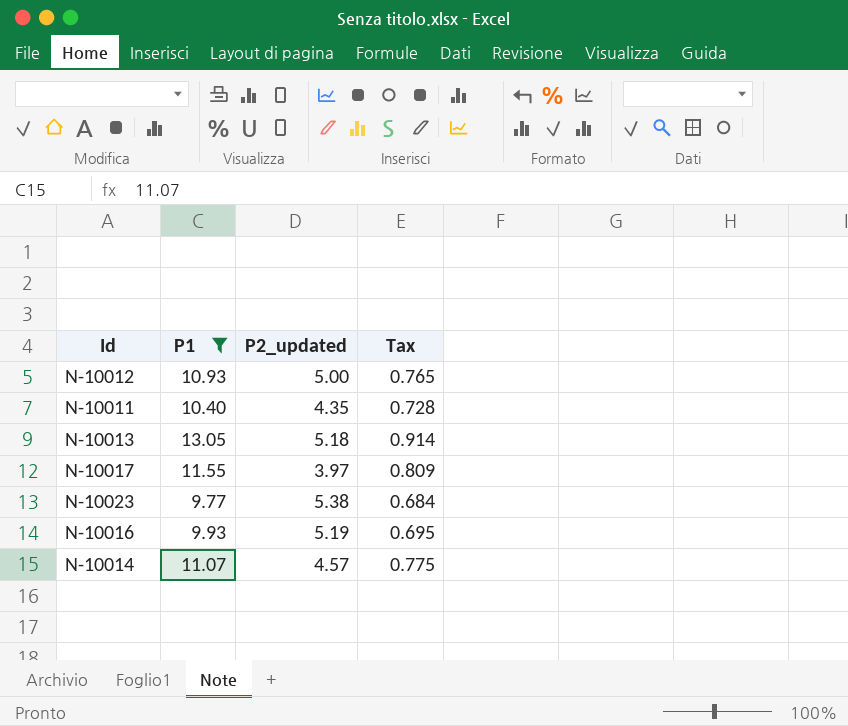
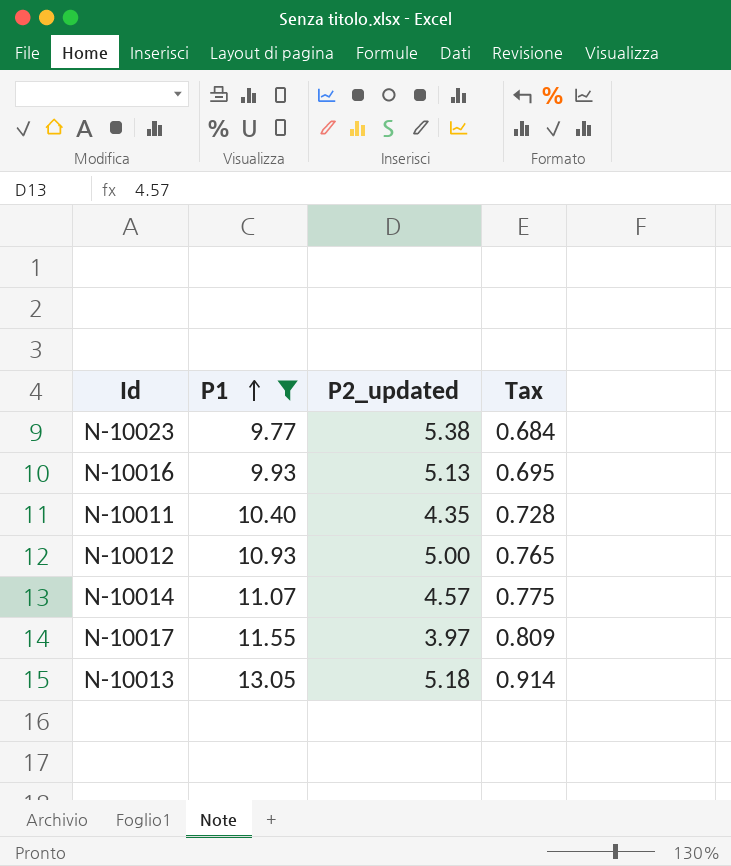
row order: none -> P1 ascending
N-10016 | P2_updated: 5.19 -> 5.13

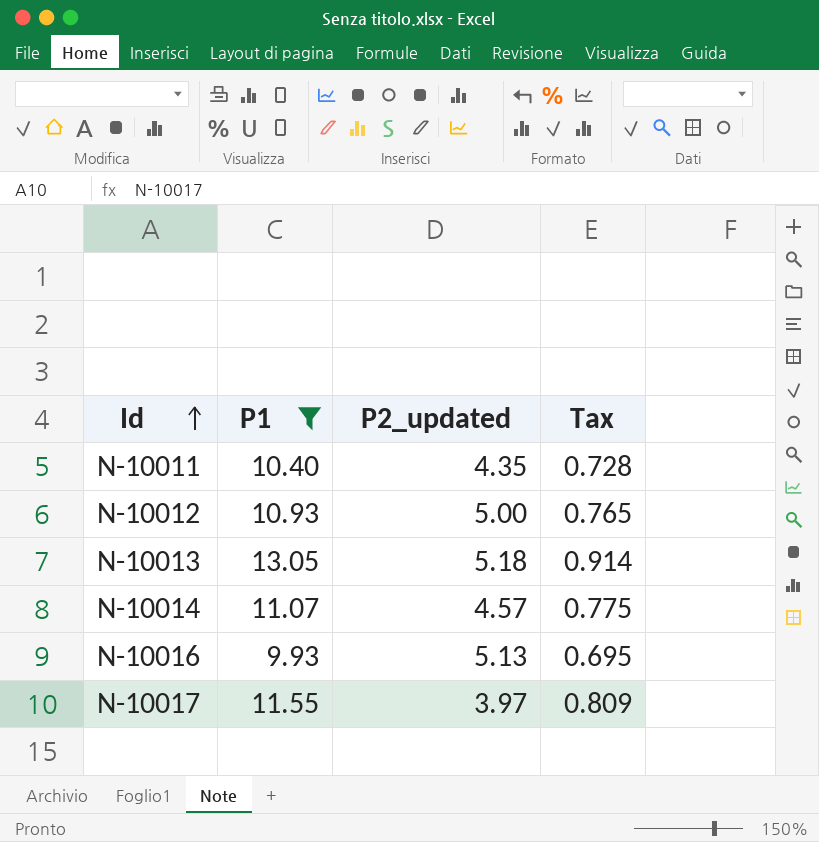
row order: P1 ascending -> Id ascending
row N-10023: 9.77 | 5.38 | 0.684 -> none

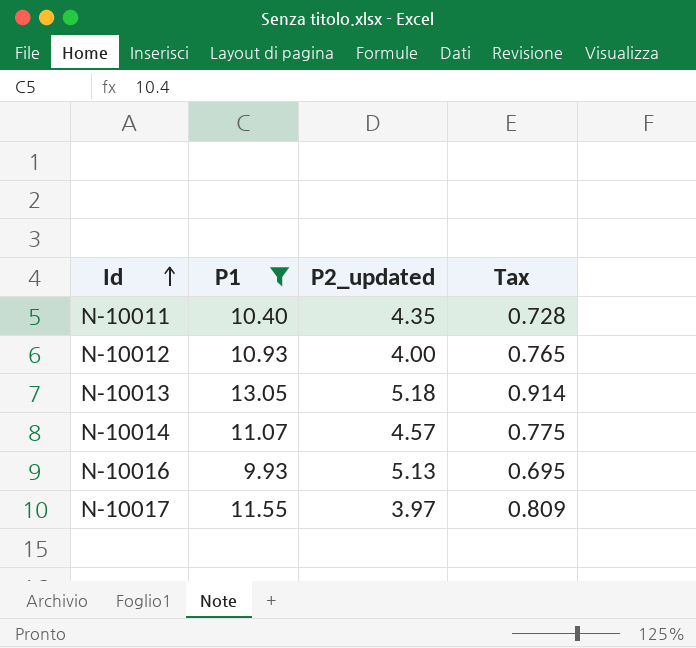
N-10012 | P2_updated: 5.00 -> 4.00

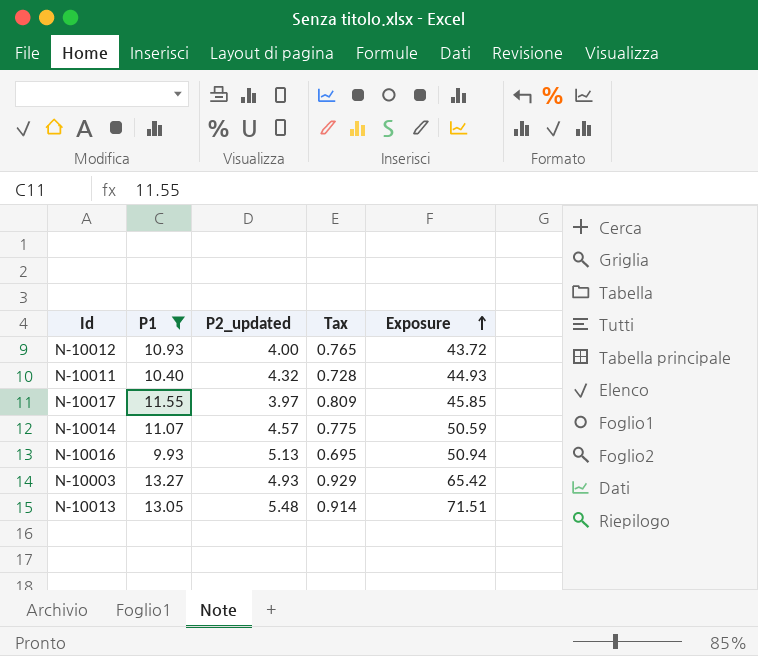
row order: Id ascending -> Exposure ascending
column Exposure | formula: none -> [P1] * [P2_updated]
N-10011 | P2_updated: 4.35 -> 4.32
row N-10003: none -> 13.27 | 4.93 | 0.929 | 65.42
N-10013 | P2_updated: 5.18 -> 5.48

